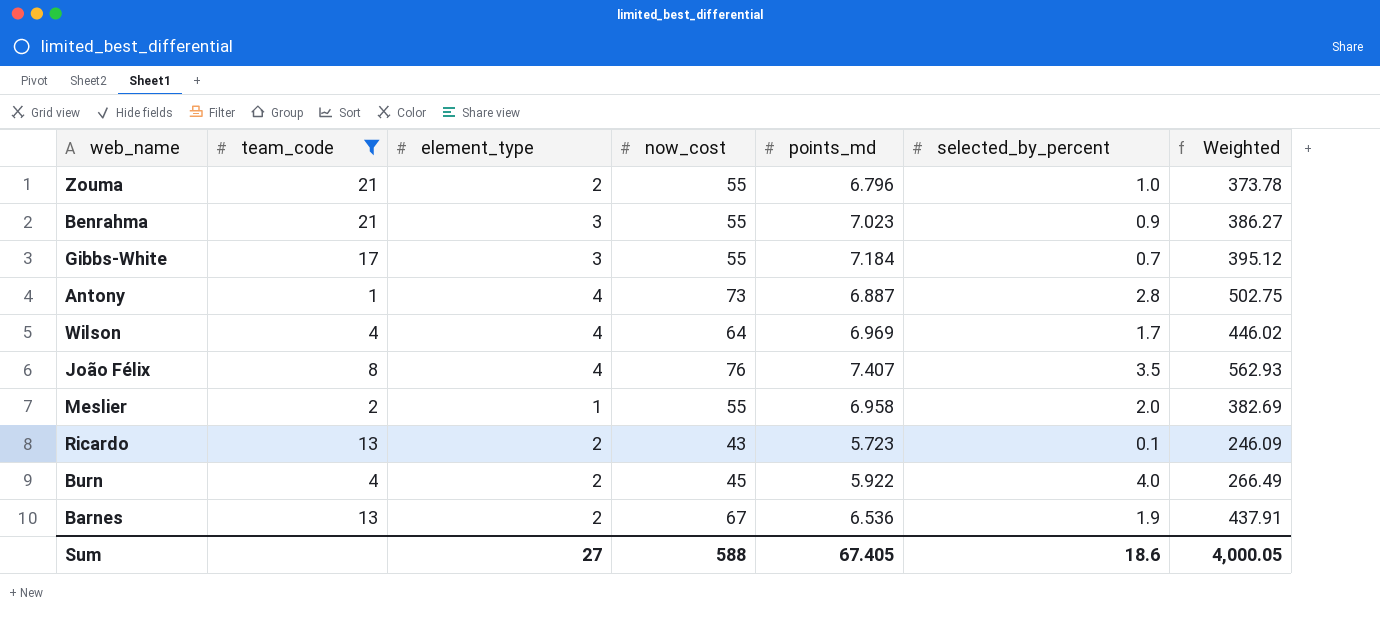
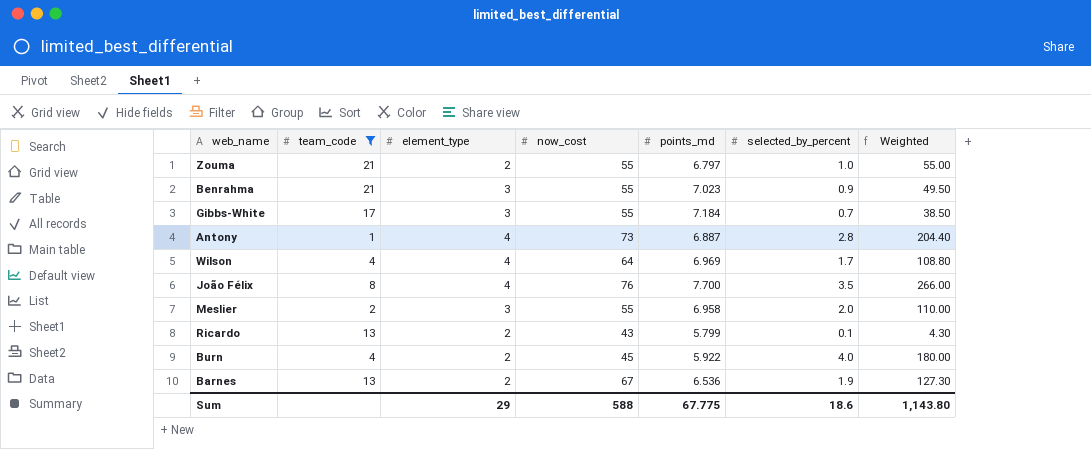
column Weighted | formula: [now_cost] * [points_md] -> [now_cost] * [selected_by_percent]
Zouma | points_md: 6.796 -> 6.797
João Félix | points_md: 7.407 -> 7.700
Meslier | element_type: 1 -> 3
Ricardo | points_md: 5.723 -> 5.799
Sum | element_type: 27 -> 29
Sum | points_md: 67.405 -> 67.775
Sum | Weighted: 4,000.05 -> 1,143.80

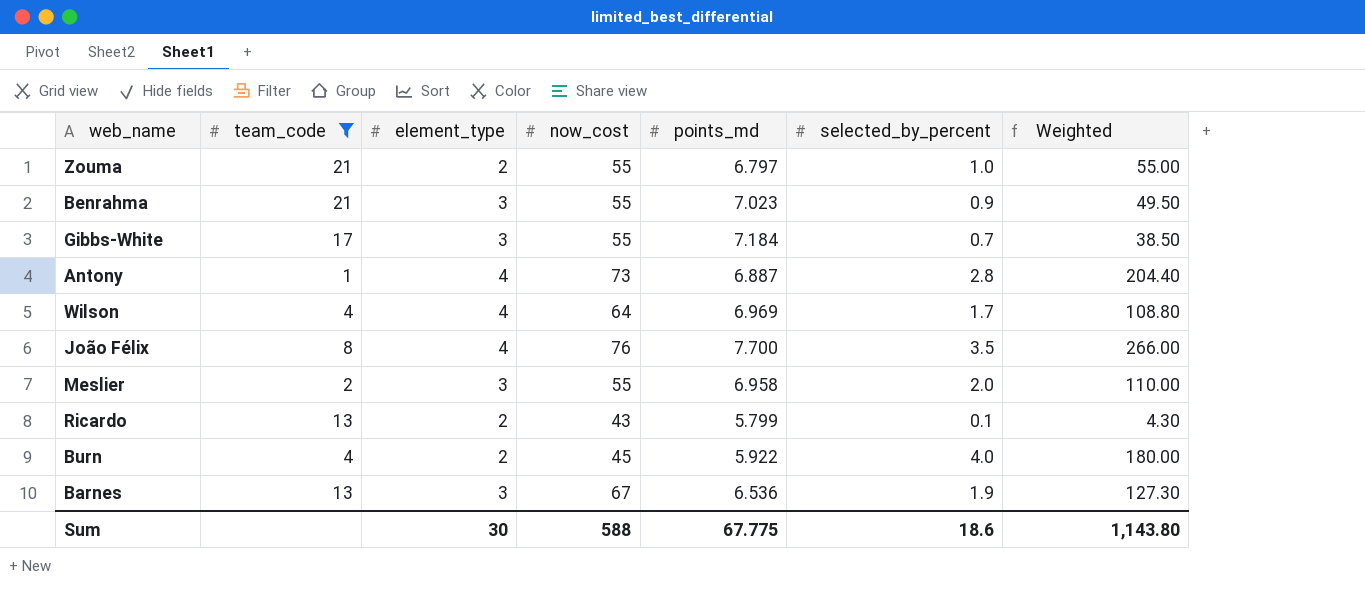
Barnes | element_type: 2 -> 3
Sum | element_type: 29 -> 30

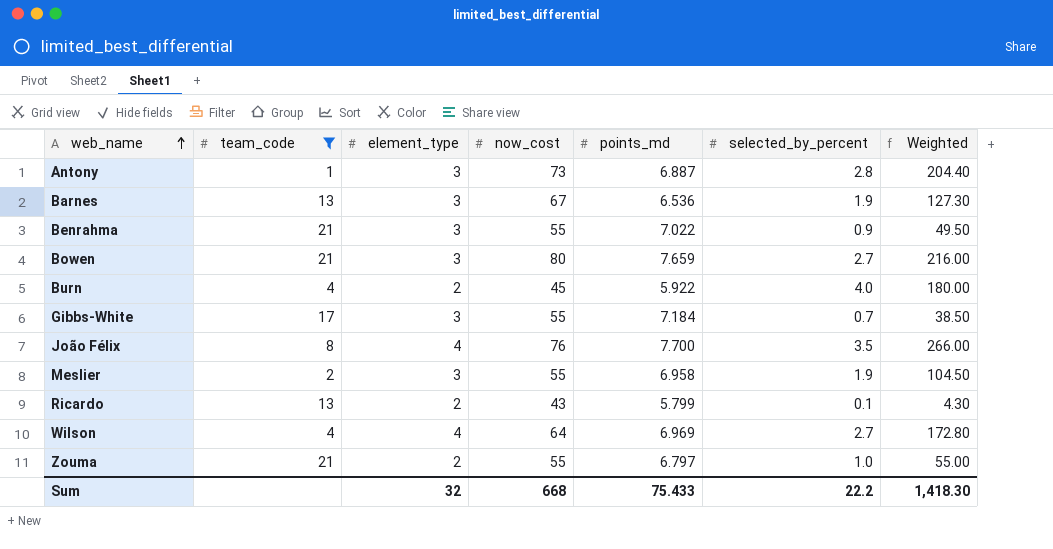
row order: none -> web_name ascending
Antony | element_type: 4 -> 3
Benrahma | points_md: 7.023 -> 7.022
row Bowen: none -> 21 | 3 | 80 | 7.659 | 2.7 | 216.00
Meslier | selected_by_percent: 2.0 -> 1.9
Meslier | Weighted: 110.00 -> 104.50
Wilson | selected_by_percent: 1.7 -> 2.7
Wilson | Weighted: 108.80 -> 172.80
Sum | element_type: 30 -> 32
Sum | now_cost: 588 -> 668
Sum | points_md: 67.775 -> 75.433
Sum | selected_by_percent: 18.6 -> 22.2
Sum | Weighted: 1,143.80 -> 1,418.30

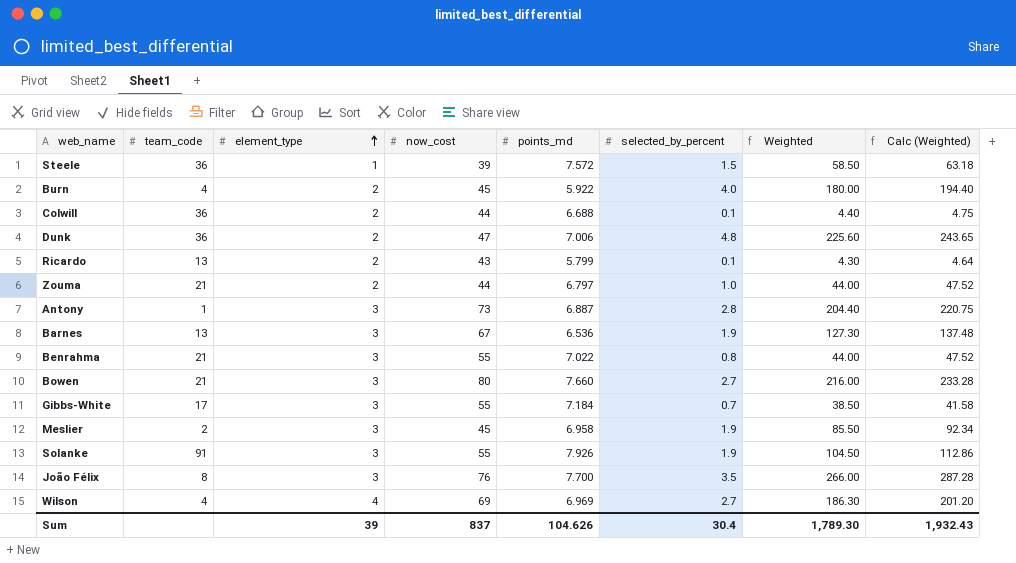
filter: team_code <= 21 -> none
row order: web_name ascending -> element_type ascending
column Calc (Weighted) | formula: none -> [Weighted] * 1.08
Zouma | now_cost: 55 -> 44
Zouma | Weighted: 55.00 -> 44.00
Benrahma | selected_by_percent: 0.9 -> 0.8
Benrahma | Weighted: 49.50 -> 44.00
Bowen | points_md: 7.659 -> 7.660
Meslier | now_cost: 55 -> 45
Meslier | Weighted: 104.50 -> 85.50
João Félix | element_type: 4 -> 3
Wilson | now_cost: 64 -> 69
Wilson | Weighted: 172.80 -> 186.30
Sum | element_type: 32 -> 39
Sum | now_cost: 668 -> 837
Sum | points_md: 75.433 -> 104.626
Sum | selected_by_percent: 22.2 -> 30.4
Sum | Weighted: 1,418.30 -> 1,789.30

